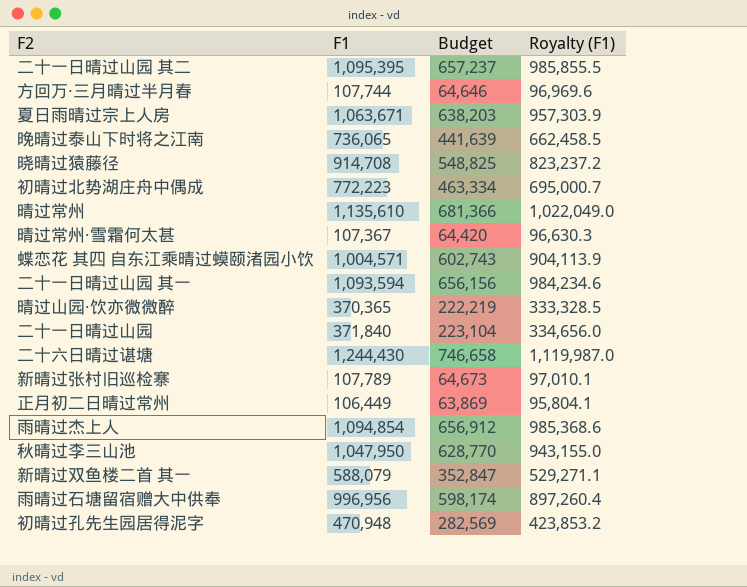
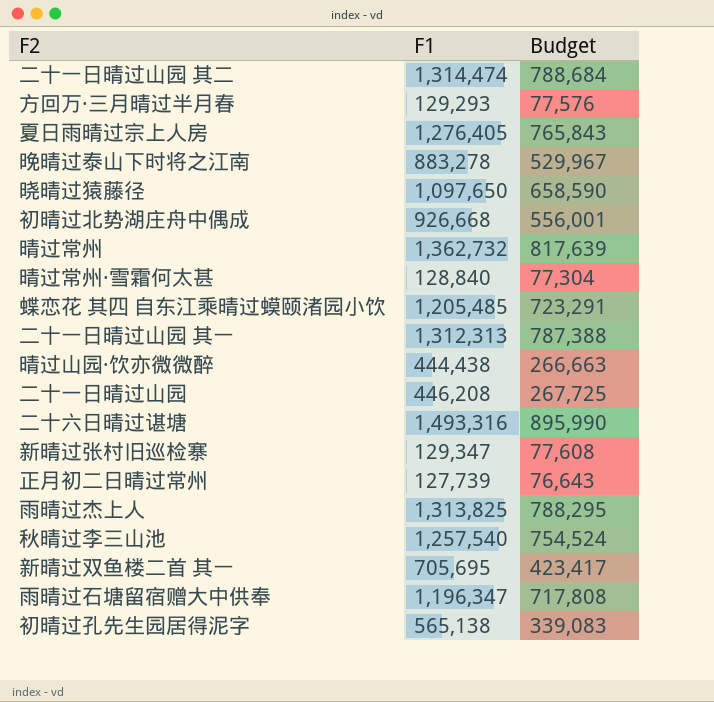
column Royalty (F1) | formula: [F1] * 0.9 -> none
二十一日晴过山园 其二 | F1: 1,095,395 -> 1,314,474
二十一日晴过山园 其二 | Budget: 657,237 -> 788,684
方回万·三月晴过半月春 | F1: 107,744 -> 129,293
方回万·三月晴过半月春 | Budget: 64,646 -> 77,576
夏日雨晴过宗上人房 | F1: 1,063,671 -> 1,276,405
夏日雨晴过宗上人房 | Budget: 638,203 -> 765,843
晚晴过泰山下时将之江南 | F1: 736,065 -> 883,278
晚晴过泰山下时将之江南 | Budget: 441,639 -> 529,967
晓晴过猿藤径 | F1: 914,708 -> 1,097,650
晓晴过猿藤径 | Budget: 548,825 -> 658,590
初晴过北势湖庄舟中偶成 | F1: 772,223 -> 926,668
初晴过北势湖庄舟中偶成 | Budget: 463,334 -> 556,001
晴过常州 | F1: 1,135,610 -> 1,362,732
晴过常州 | Budget: 681,366 -> 817,639
晴过常州·雪霜何太甚 | F1: 107,367 -> 128,840
晴过常州·雪霜何太甚 | Budget: 64,420 -> 77,304
蝶恋花 其四 自东江乘晴过蟆颐渚园小饮 | F1: 1,004,571 -> 1,205,485
蝶恋花 其四 自东江乘晴过蟆颐渚园小饮 | Budget: 602,743 -> 723,291
二十一日晴过山园 其一 | F1: 1,093,594 -> 1,312,313
二十一日晴过山园 其一 | Budget: 656,156 -> 787,388
晴过山园·饮亦微微醉 | F1: 370,365 -> 444,438
晴过山园·饮亦微微醉 | Budget: 222,219 -> 266,663
二十一日晴过山园 | F1: 371,840 -> 446,208
二十一日晴过山园 | Budget: 223,104 -> 267,725
二十六日晴过谌塘 | F1: 1,244,430 -> 1,493,316
二十六日晴过谌塘 | Budget: 746,658 -> 895,990
新晴过张村旧巡检寨 | F1: 107,789 -> 129,347
新晴过张村旧巡检寨 | Budget: 64,673 -> 77,608
正月初二日晴过常州 | F1: 106,449 -> 127,739
正月初二日晴过常州 | Budget: 63,869 -> 76,643
雨晴过杰上人 | F1: 1,094,854 -> 1,313,825
雨晴过杰上人 | Budget: 656,912 -> 788,295
秋晴过李三山池 | F1: 1,047,950 -> 1,257,540
秋晴过李三山池 | Budget: 628,770 -> 754,524
新晴过双鱼楼二首 其一 | F1: 588,079 -> 705,695
新晴过双鱼楼二首 其一 | Budget: 352,847 -> 423,417
雨晴过石塘留宿赠大中供奉 | F1: 996,956 -> 1,196,347
雨晴过石塘留宿赠大中供奉 | Budget: 598,174 -> 717,808
初晴过孔先生园居得泥字 | F1: 470,948 -> 565,138
初晴过孔先生园居得泥字 | Budget: 282,569 -> 339,083

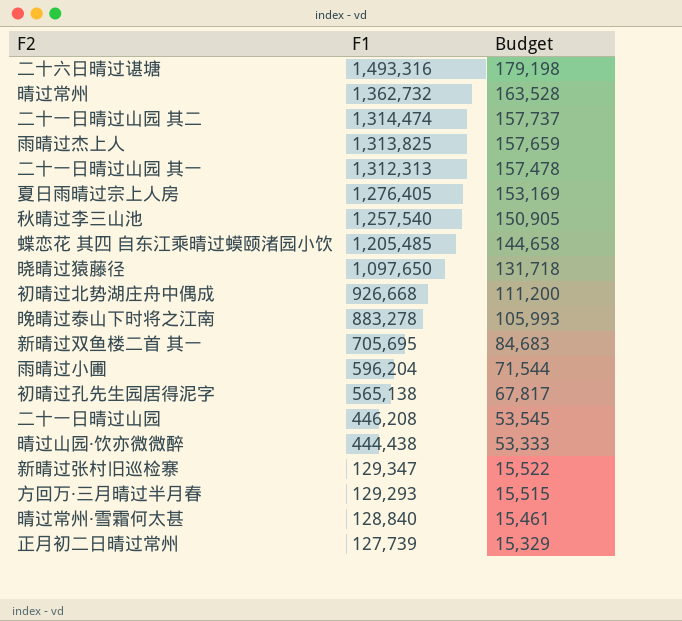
row order: none -> F1 descending
column Budget | formula: [F1] * 0.6 -> [F1] * 0.12
row 雨晴过石塘留宿赠大中供奉: 1,196,347 | 717,808 -> none
row 雨晴过小圃: none -> 596,204 | 71,544

